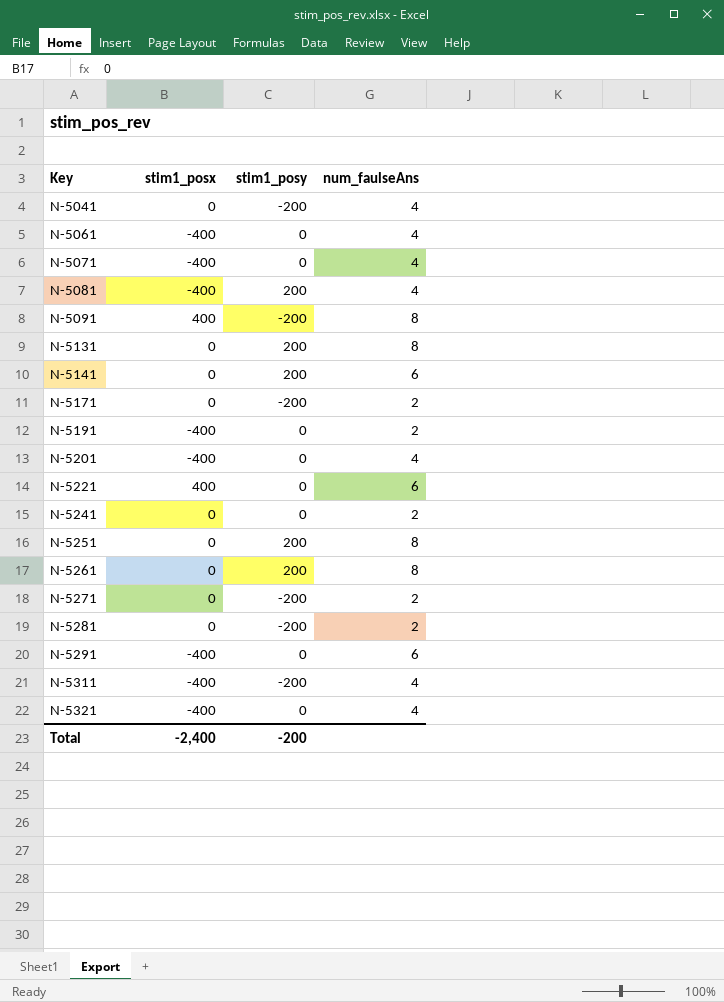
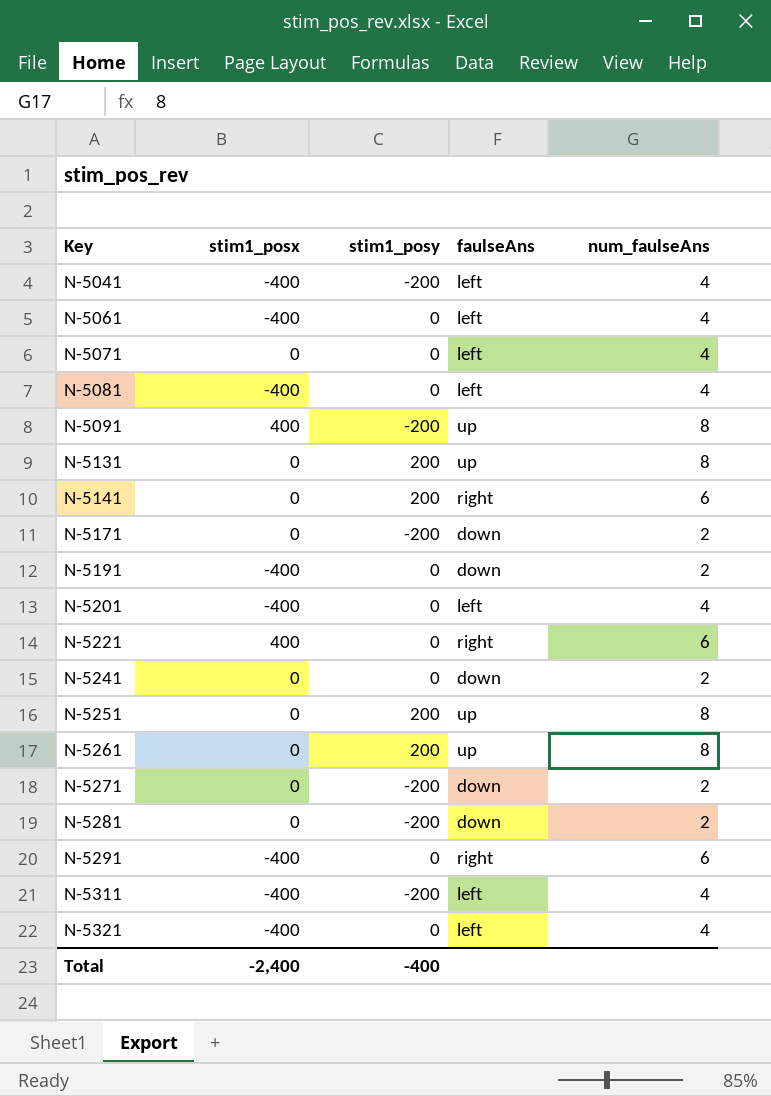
column faulseAns | position: none -> 4
N-5041 | stim1_posx: 0 -> -400
N-5071 | stim1_posx: -400 -> 0
N-5081 | stim1_posy: 200 -> 0
Total | stim1_posy: -200 -> -400

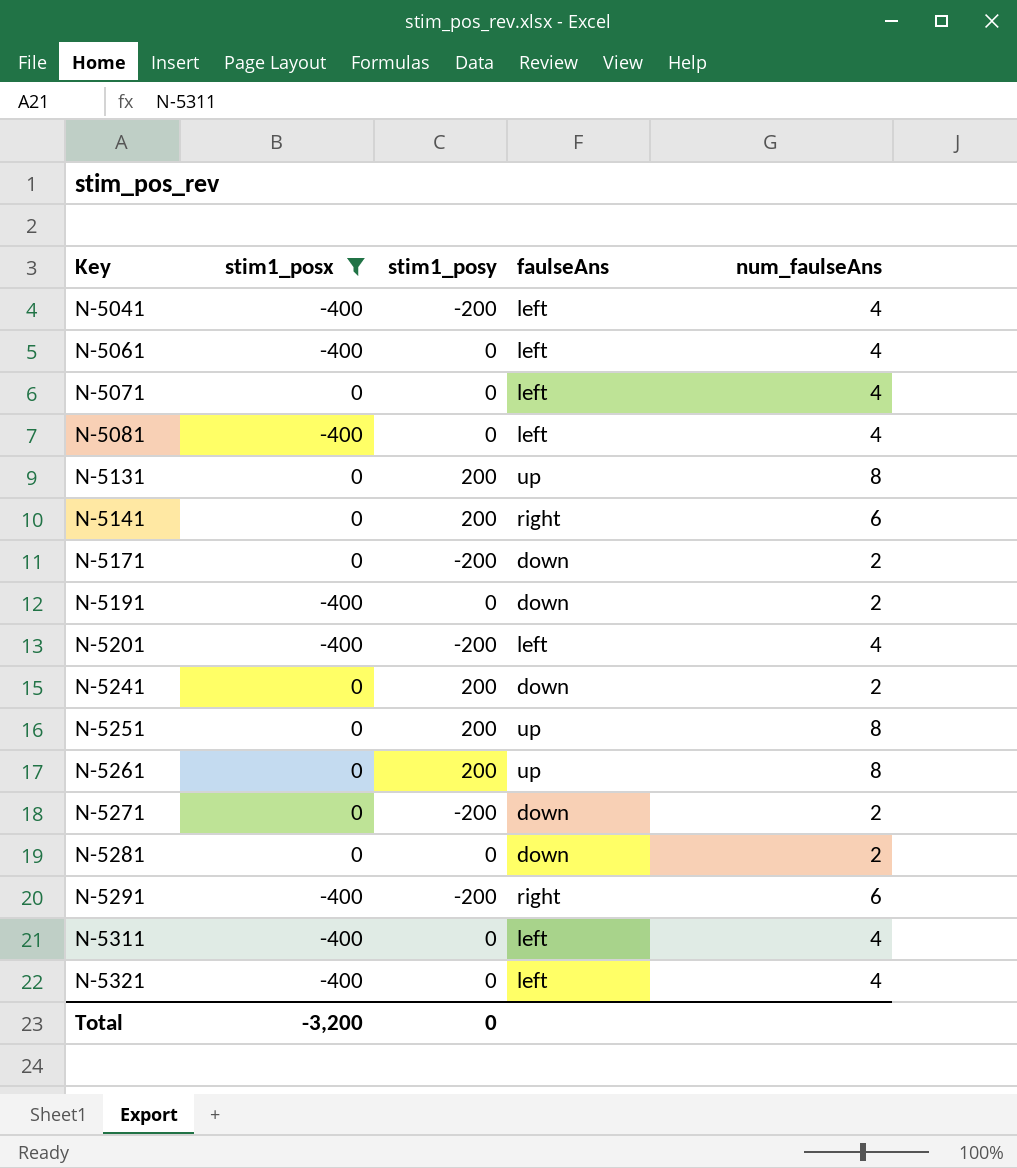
filter: none -> stim1_posx != 400
N-5201 | stim1_posy: 0 -> -200
N-5241 | stim1_posy: 0 -> 200
N-5281 | stim1_posy: -200 -> 0
N-5291 | stim1_posy: 0 -> -200
N-5311 | stim1_posy: -200 -> 0
Total | stim1_posx: -2,400 -> -3,200
Total | stim1_posy: -400 -> 0

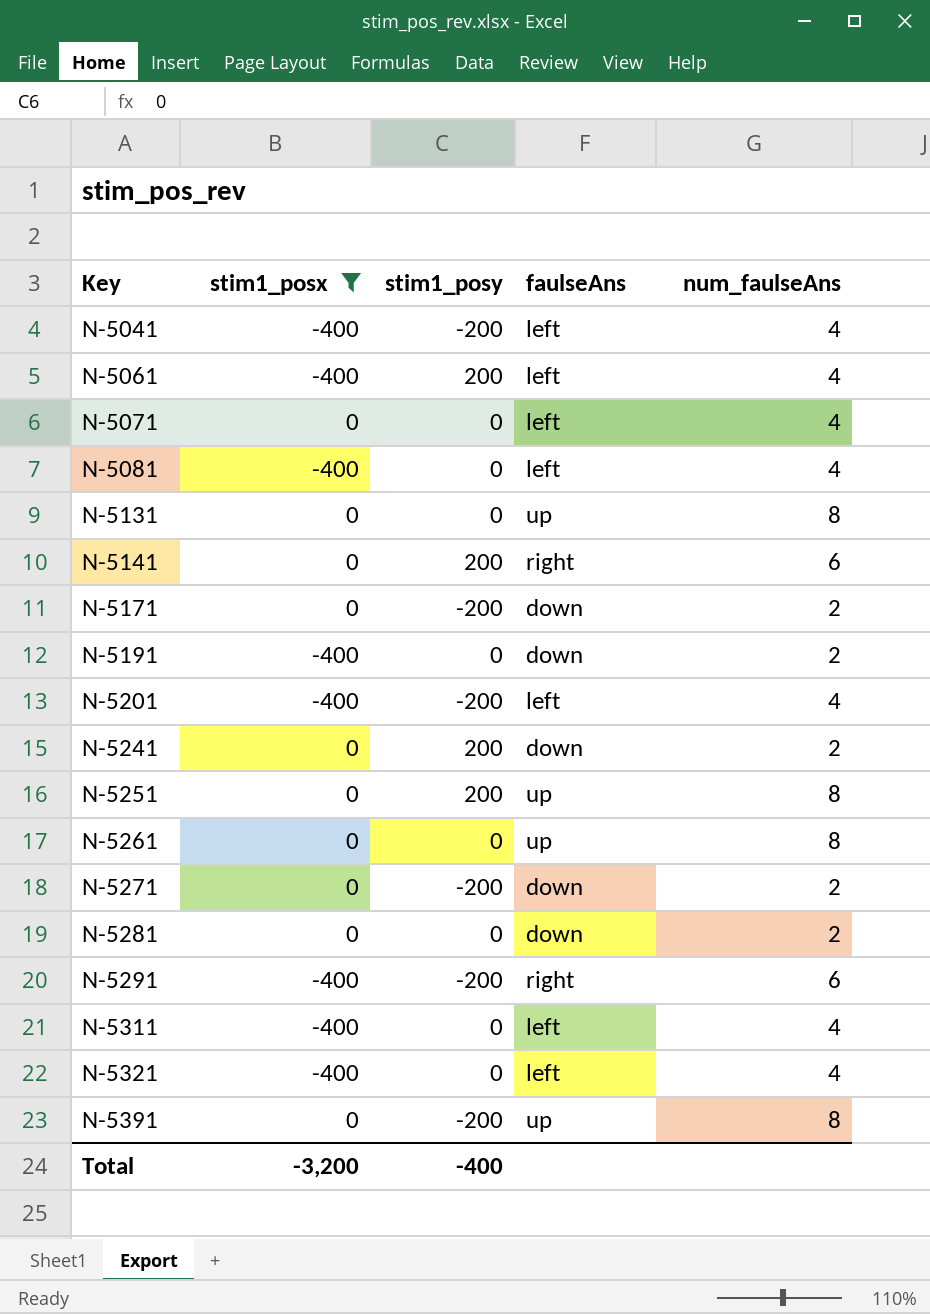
N-5061 | stim1_posy: 0 -> 200
N-5131 | stim1_posy: 200 -> 0
N-5261 | stim1_posy: 200 -> 0
row N-5391: none -> 0 | -200 | up | 8
Total | stim1_posy: 0 -> -400

